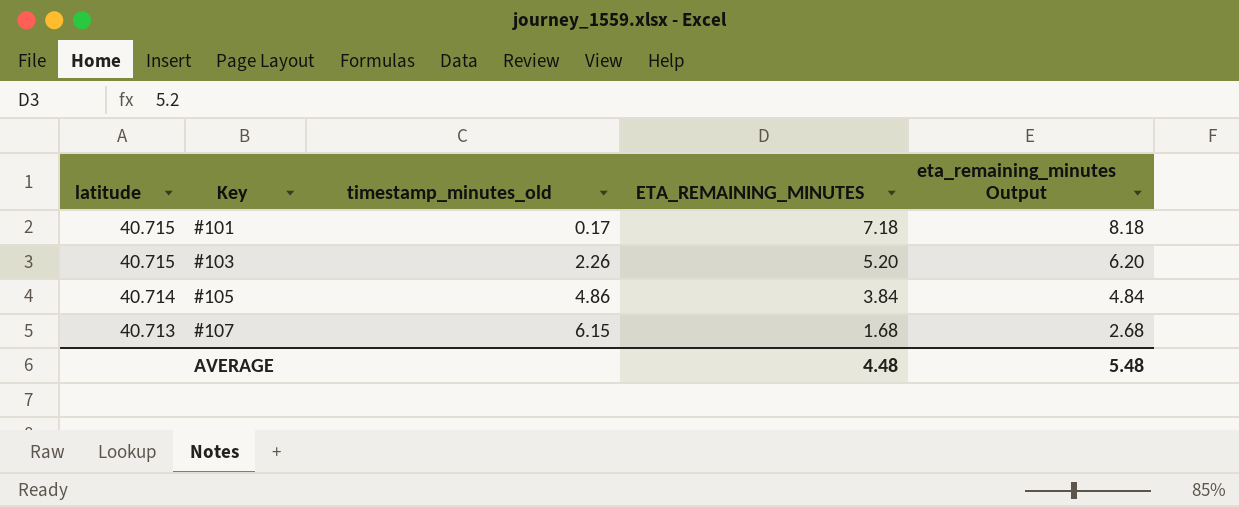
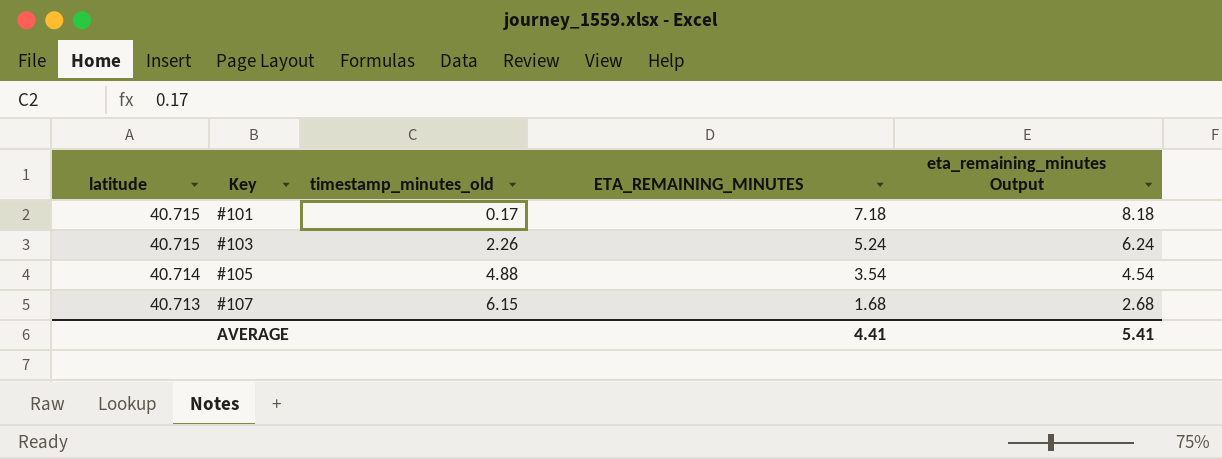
#103 | ETA_REMAINING_MINUTES: 5.20 -> 5.24
#103 | eta_remaining_minutes Output: 6.20 -> 6.24
#105 | timestamp_minutes_old: 4.86 -> 4.88
#105 | ETA_REMAINING_MINUTES: 3.84 -> 3.54
#105 | eta_remaining_minutes Output: 4.84 -> 4.54
AVERAGE | ETA_REMAINING_MINUTES: 4.48 -> 4.41
AVERAGE | eta_remaining_minutes Output: 5.48 -> 5.41

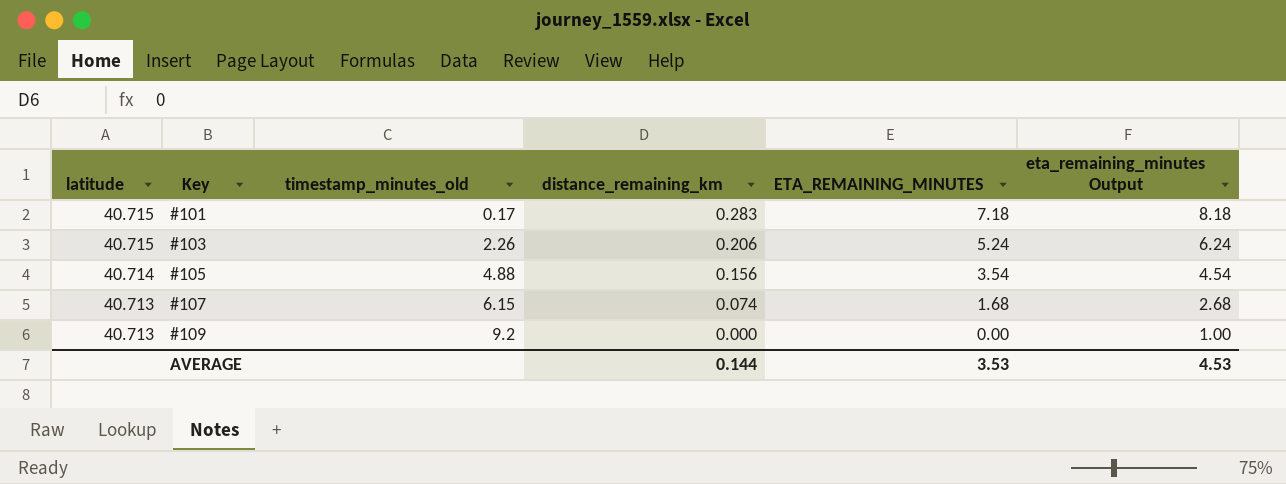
column distance_remaining_km | position: none -> 4
row #109: none -> 40.713 | 9.2 | 0.000 | 0.00 | 1.00
AVERAGE | ETA_REMAINING_MINUTES: 4.41 -> 3.53
AVERAGE | eta_remaining_minutes Output: 5.41 -> 4.53

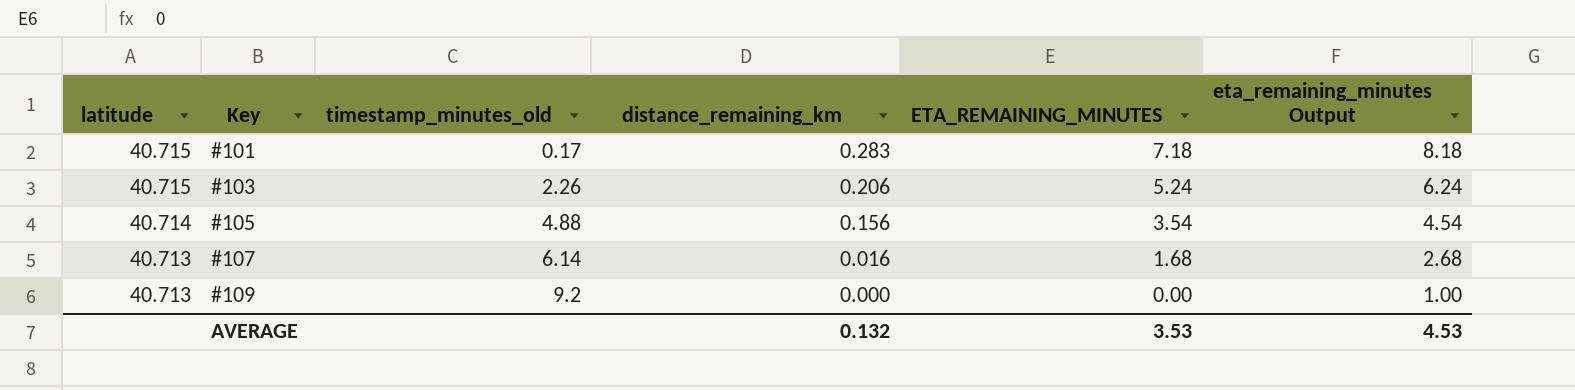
#107 | timestamp_minutes_old: 6.15 -> 6.14
#107 | distance_remaining_km: 0.074 -> 0.016
AVERAGE | distance_remaining_km: 0.144 -> 0.132

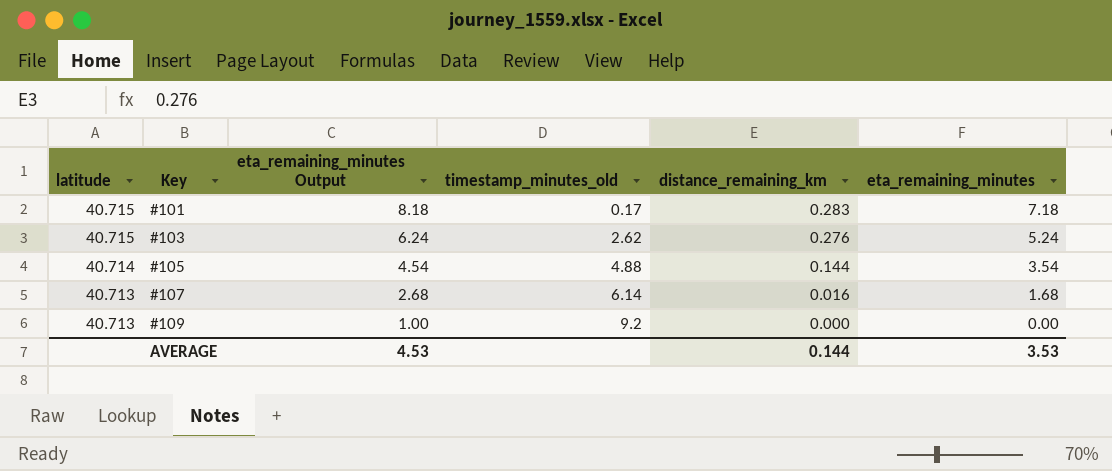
column eta_remaining_minutes Output | position: 6 -> 3
column name: ETA_REMAINING_MINUTES -> eta_remaining_minutes
#103 | timestamp_minutes_old: 2.26 -> 2.62
#103 | distance_remaining_km: 0.206 -> 0.276
#105 | distance_remaining_km: 0.156 -> 0.144
AVERAGE | distance_remaining_km: 0.132 -> 0.144

